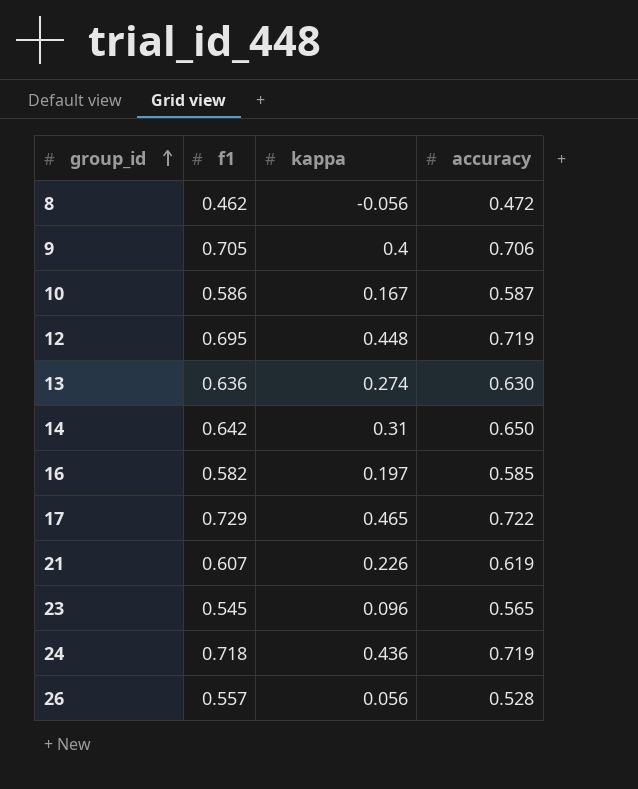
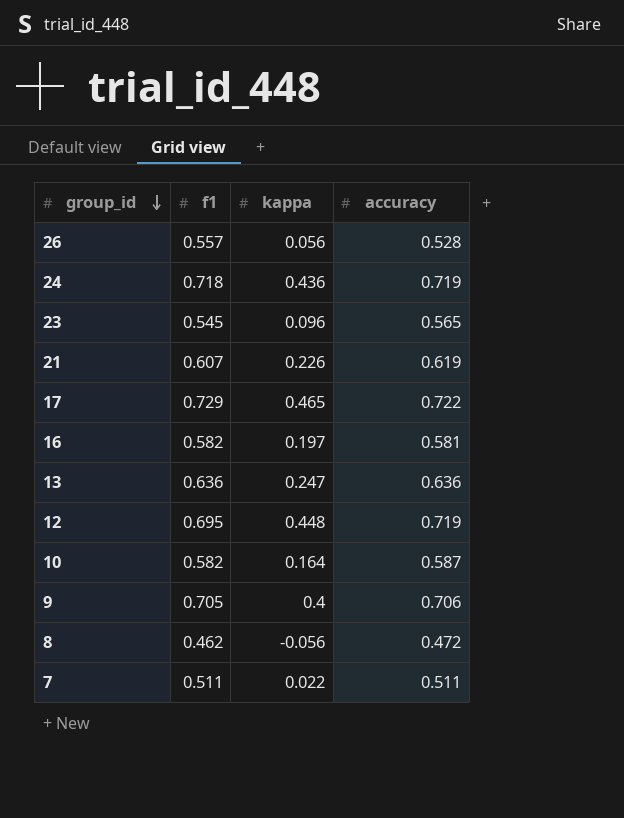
row order: group_id ascending -> group_id descending
row 14: 0.642 | 0.31 | 0.650 -> none
16 | accuracy: 0.585 -> 0.581
13 | kappa: 0.274 -> 0.247
13 | accuracy: 0.630 -> 0.636
10 | f1: 0.586 -> 0.582
10 | kappa: 0.167 -> 0.164
row 7: none -> 0.511 | 0.022 | 0.511

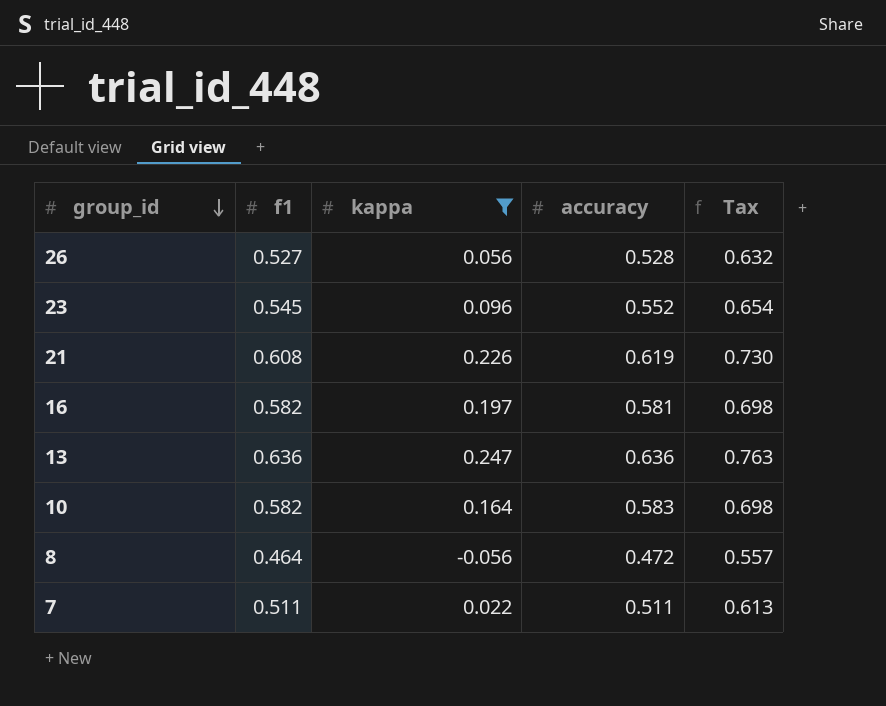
filter: none -> kappa <= 0.247
column Tax | formula: none -> [f1] * 1.2
26 | f1: 0.557 -> 0.527
23 | accuracy: 0.565 -> 0.552
21 | f1: 0.607 -> 0.608
10 | accuracy: 0.587 -> 0.583
8 | f1: 0.462 -> 0.464

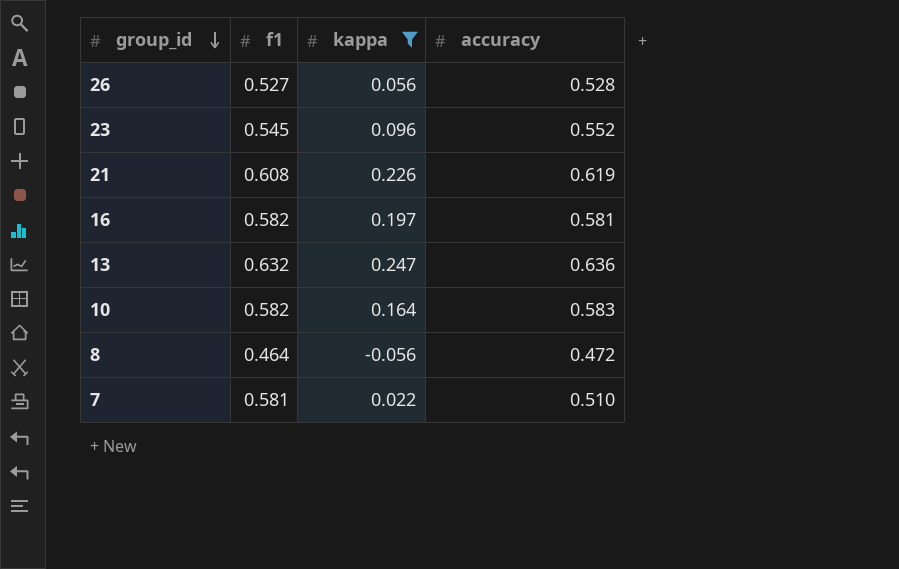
column Tax | formula: [f1] * 1.2 -> none
13 | f1: 0.636 -> 0.632
7 | f1: 0.511 -> 0.581
7 | accuracy: 0.511 -> 0.510

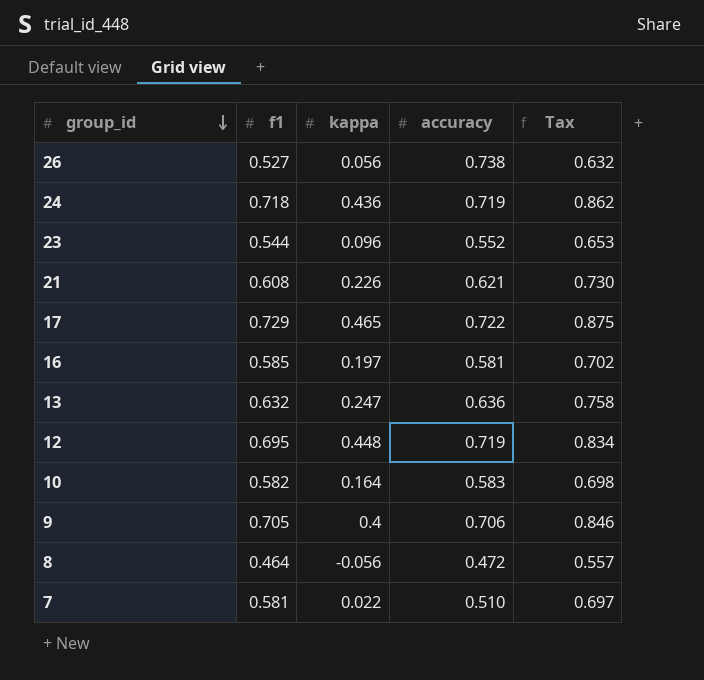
filter: kappa <= 0.247 -> none
column Tax | formula: none -> [f1] * 1.2
26 | accuracy: 0.528 -> 0.738
23 | f1: 0.545 -> 0.544
21 | accuracy: 0.619 -> 0.621
16 | f1: 0.582 -> 0.585

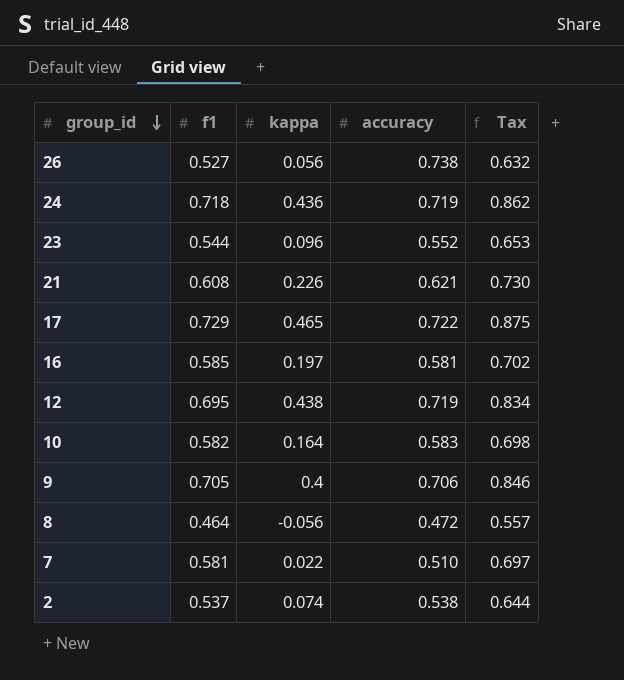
row 13: 0.632 | 0.247 | 0.636 | 0.758 -> none
12 | kappa: 0.448 -> 0.438
row 2: none -> 0.537 | 0.074 | 0.538 | 0.644

